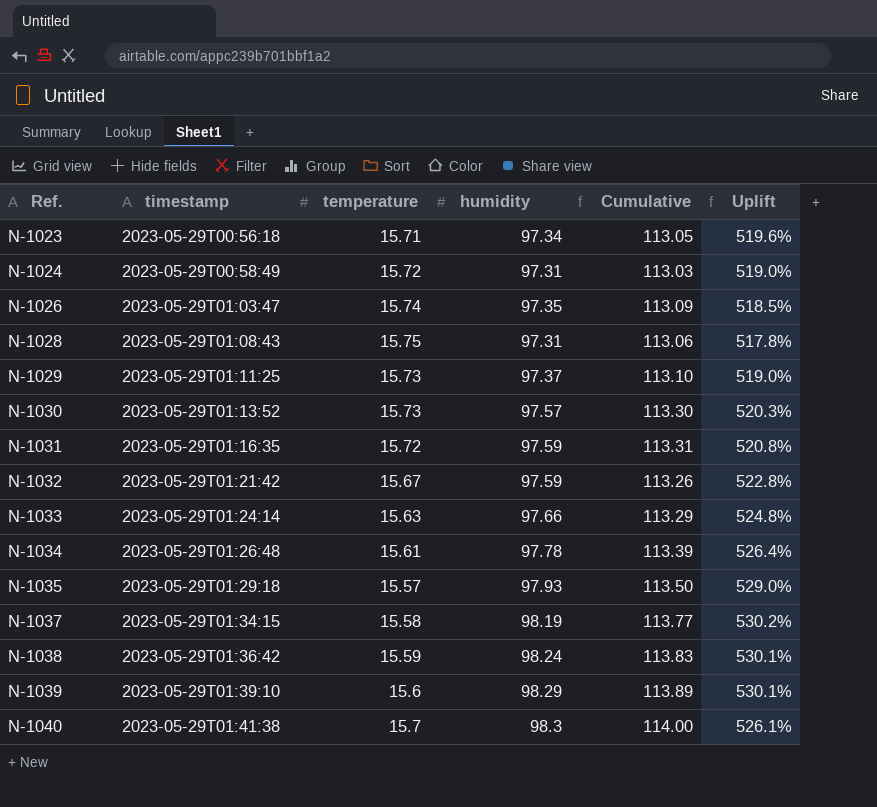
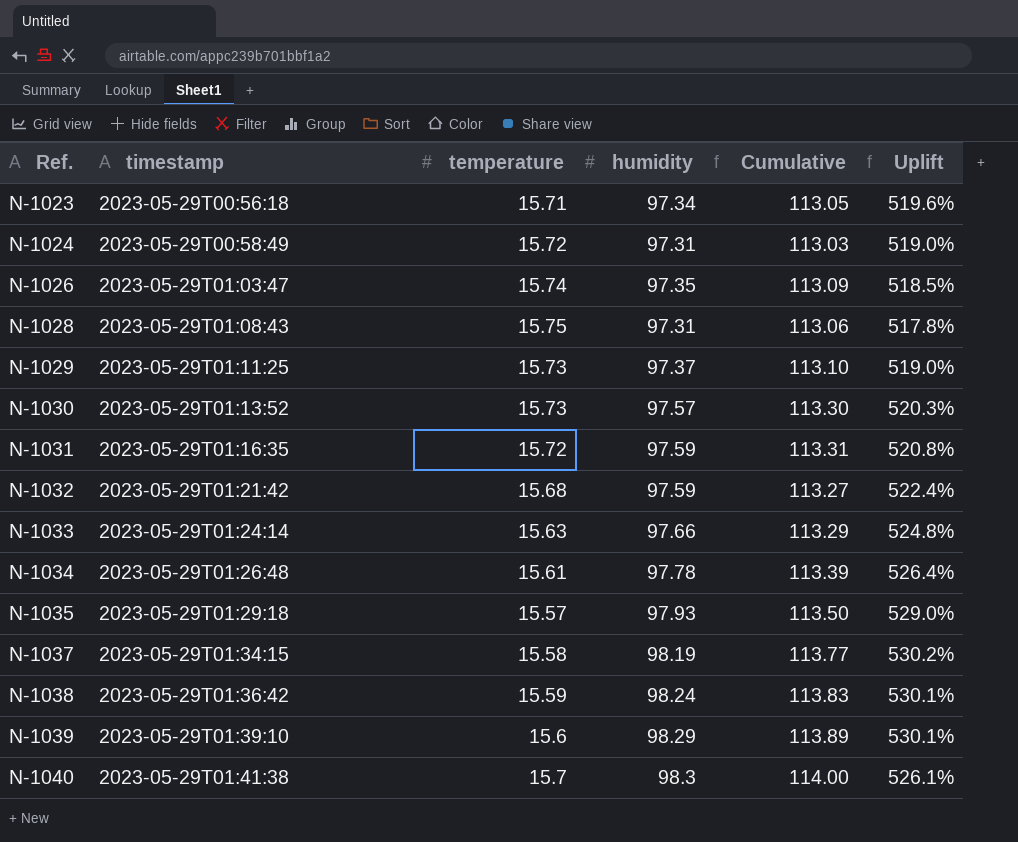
N-1032 | temperature: 15.67 -> 15.68
N-1032 | Cumulative: 113.26 -> 113.27
N-1032 | Uplift: 522.8% -> 522.4%

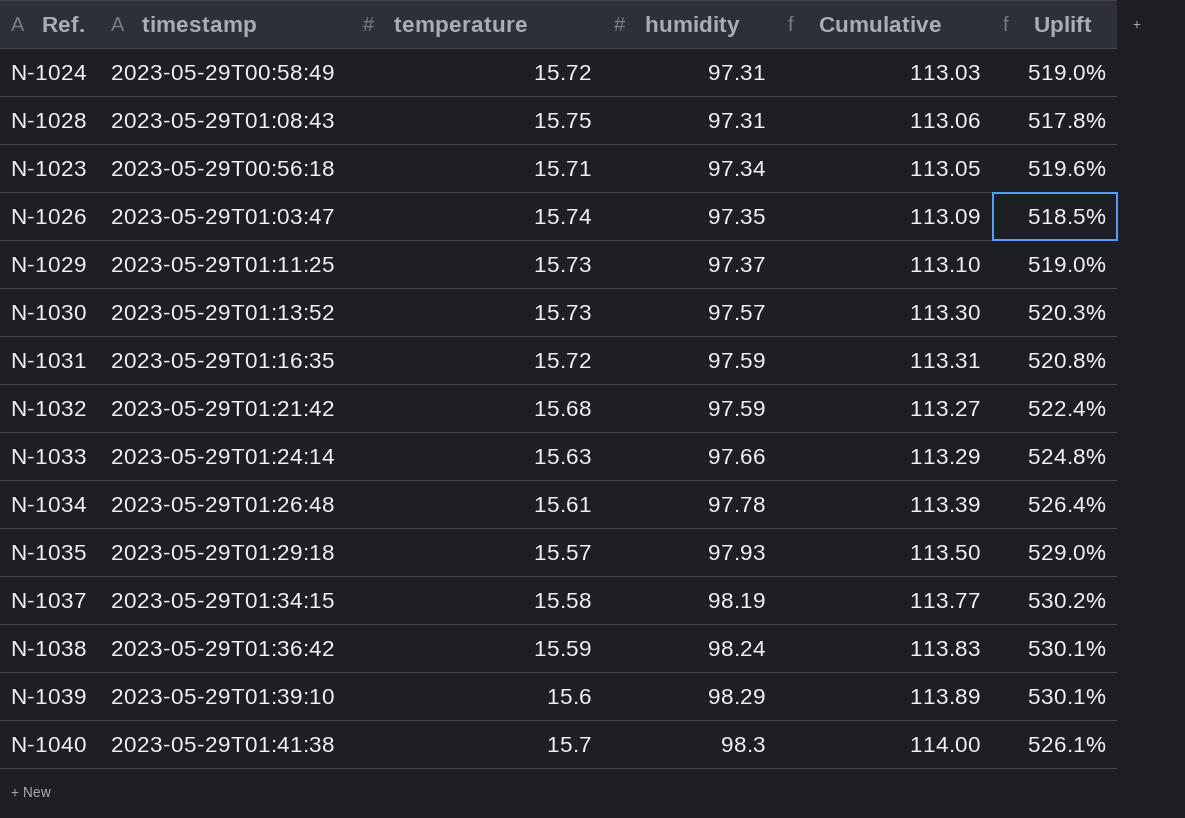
row order: Ref. ascending -> humidity ascending

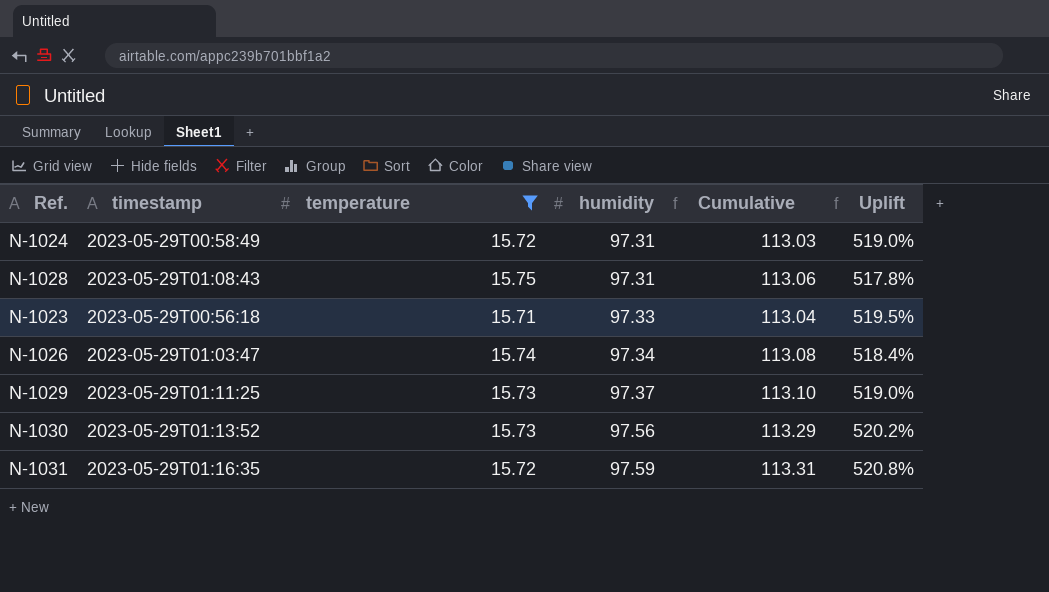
filter: none -> temperature >= 15.71
N-1023 | humidity: 97.34 -> 97.33
N-1023 | Cumulative: 113.05 -> 113.04
N-1023 | Uplift: 519.6% -> 519.5%
N-1026 | humidity: 97.35 -> 97.34
N-1026 | Cumulative: 113.09 -> 113.08
N-1026 | Uplift: 518.5% -> 518.4%
N-1030 | humidity: 97.57 -> 97.56
N-1030 | Cumulative: 113.30 -> 113.29
N-1030 | Uplift: 520.3% -> 520.2%

